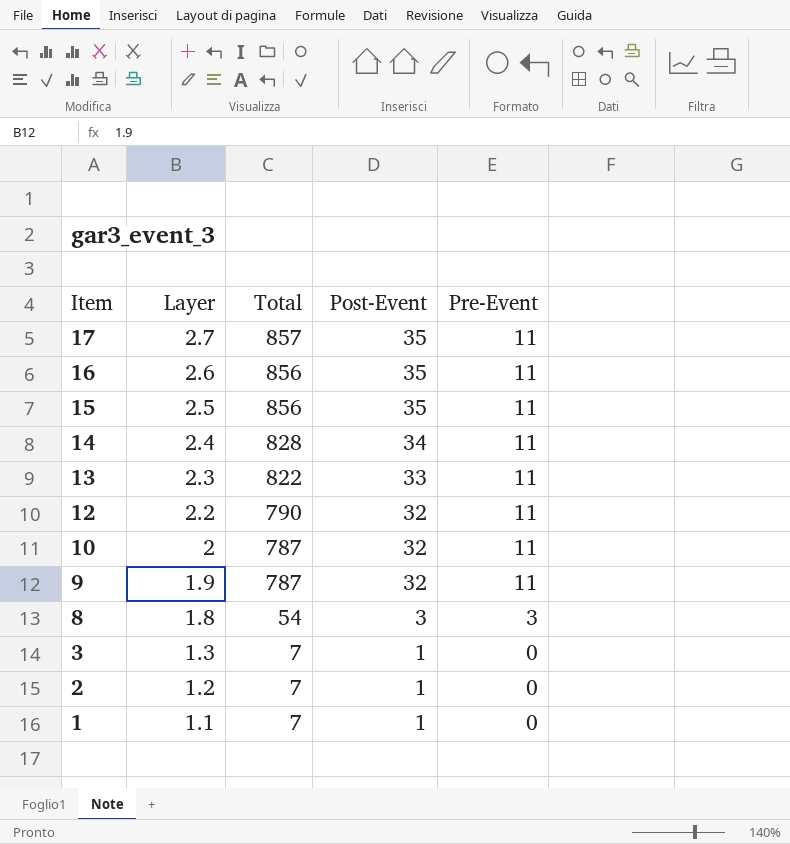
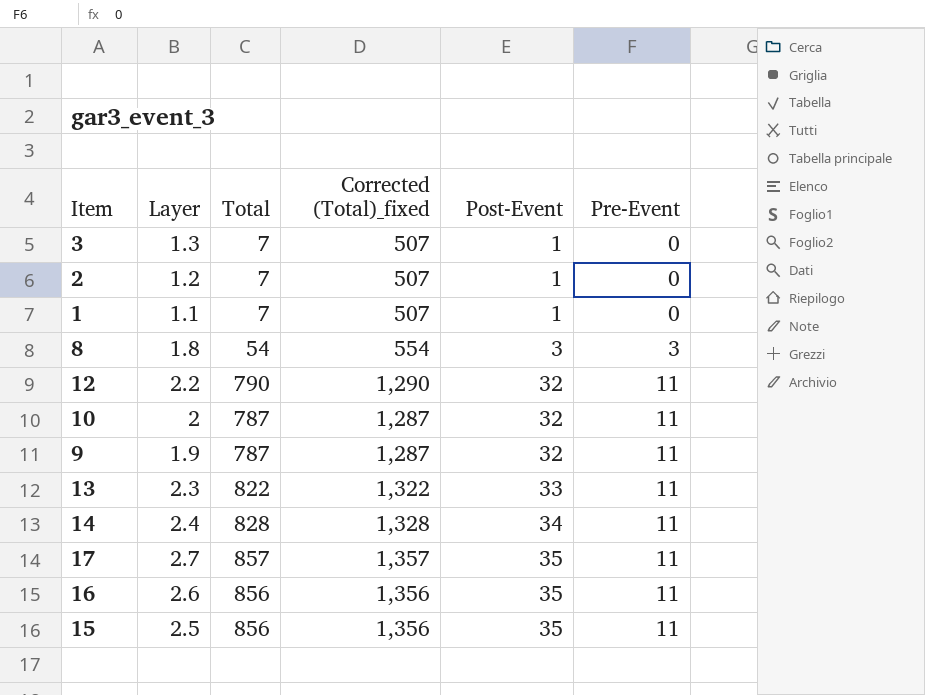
row order: Item descending -> Post-Event ascending
column Corrected (Total)_fixed | formula: none -> [Total] + 500

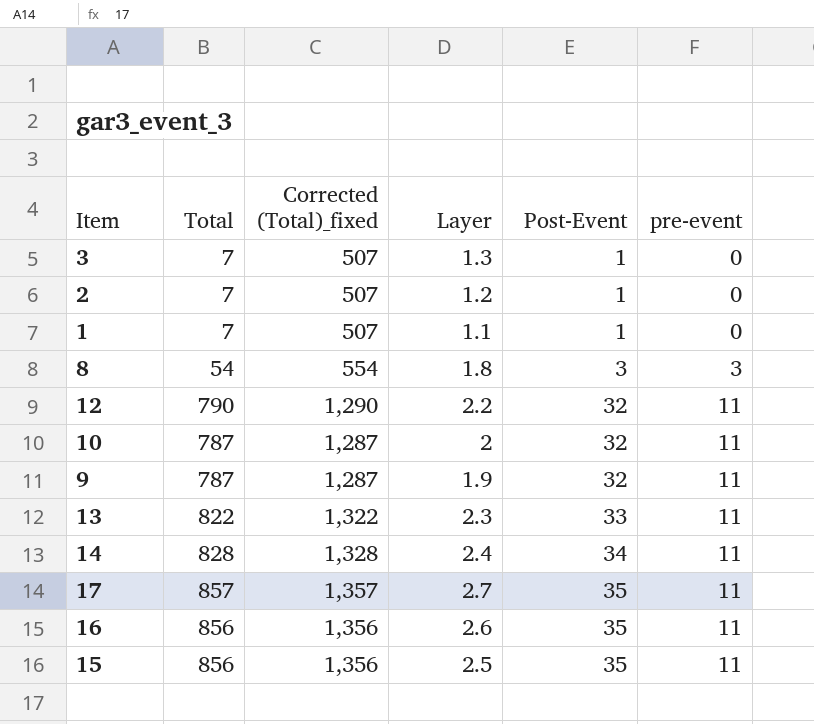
column Layer | position: 2 -> 4
column name: Pre-Event -> pre-event

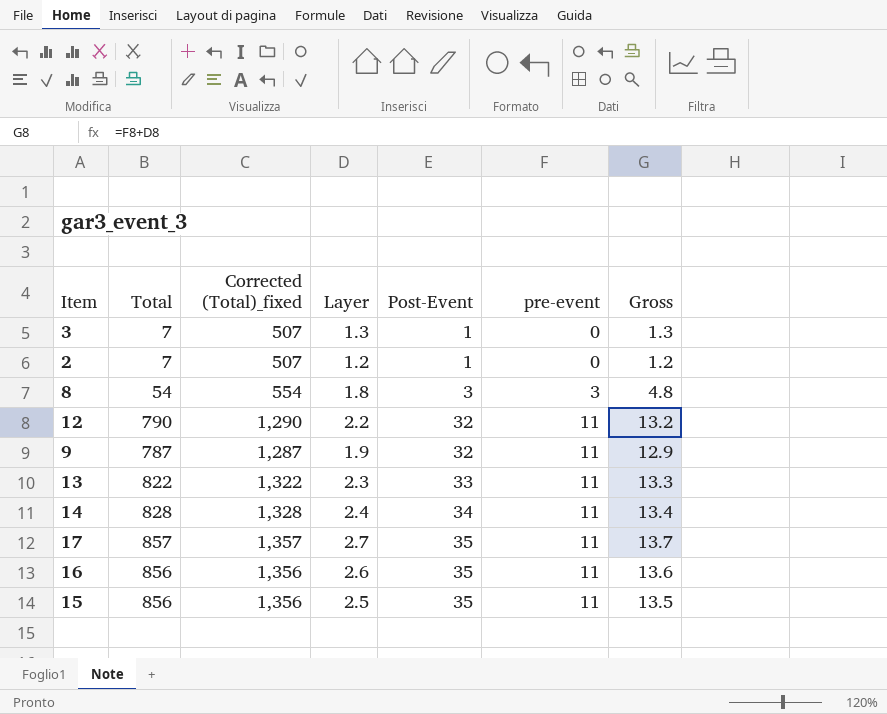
column Gross | formula: none -> [Layer] + [pre-event]
row 1: 7 | 507 | 1.1 | 1 | 0 -> none
row 10: 787 | 1,287 | 2 | 32 | 11 -> none

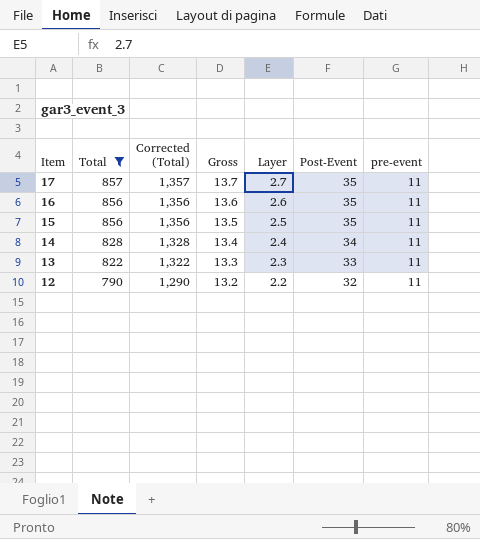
filter: none -> Total >= 790
row order: Post-Event ascending -> Item descending
column name: Corrected (Total)_fixed -> Corrected (Total)
column Gross | position: 7 -> 4

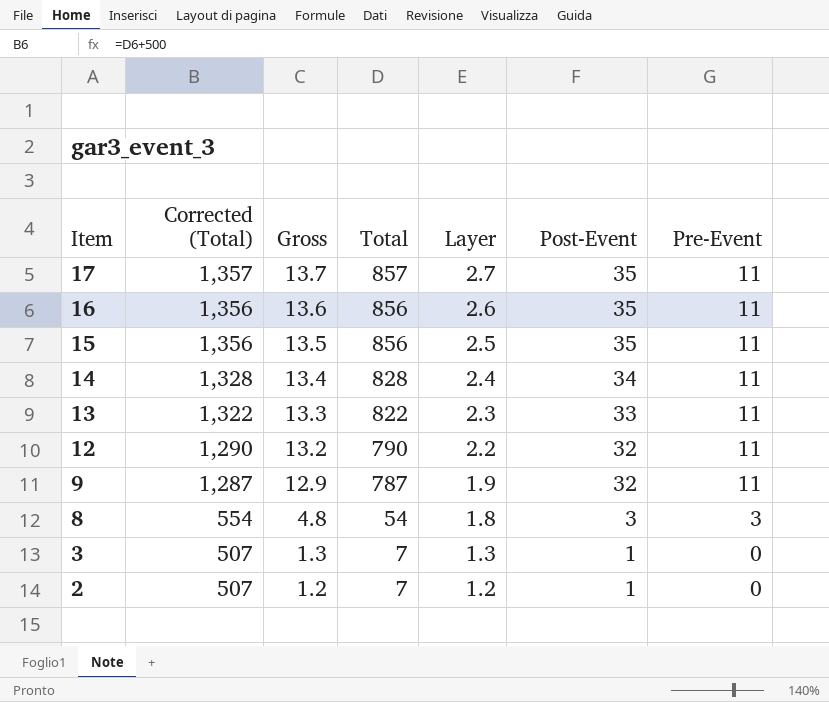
filter: Total >= 790 -> none
column Total | position: 2 -> 4
column name: pre-event -> Pre-Event

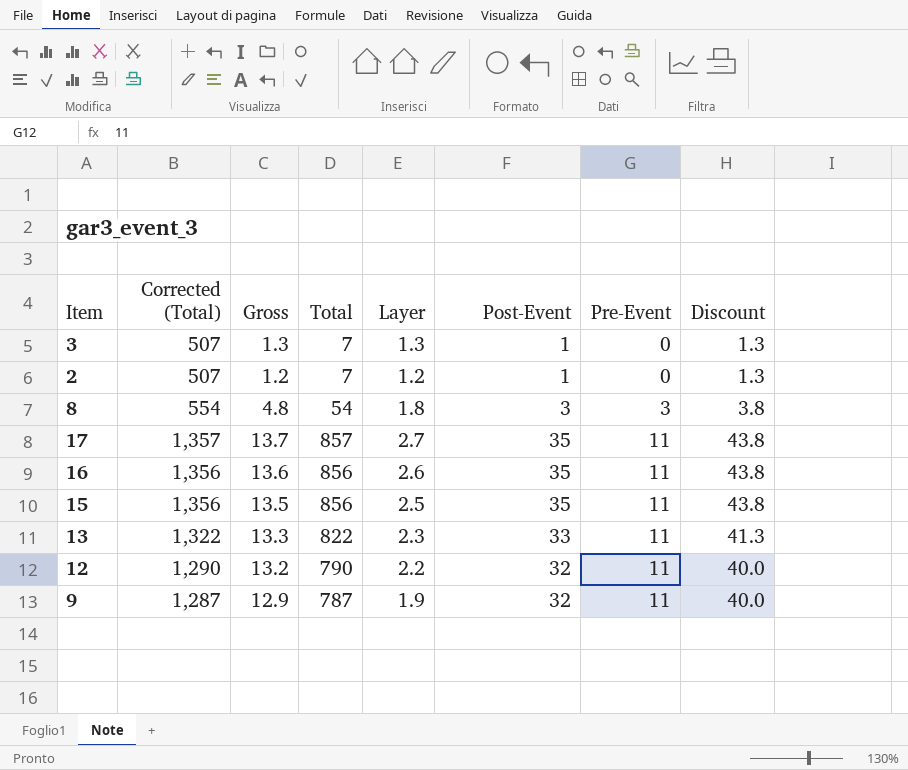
row order: Item descending -> Pre-Event ascending
column Discount | formula: none -> [Post-Event] * 1.25
row 14: 1,328 | 13.4 | 828 | 2.4 | 34 | 11 -> none

